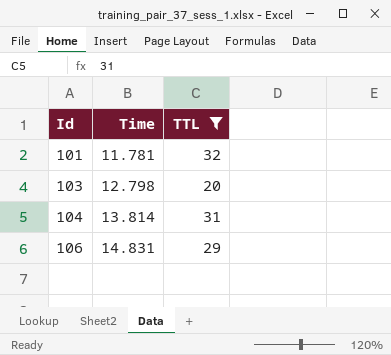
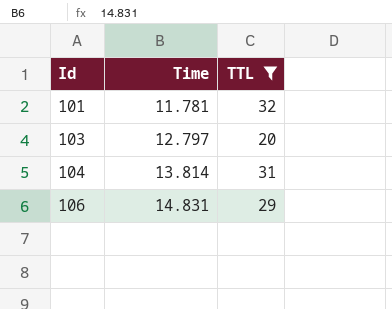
103 | Time: 12.798 -> 12.797

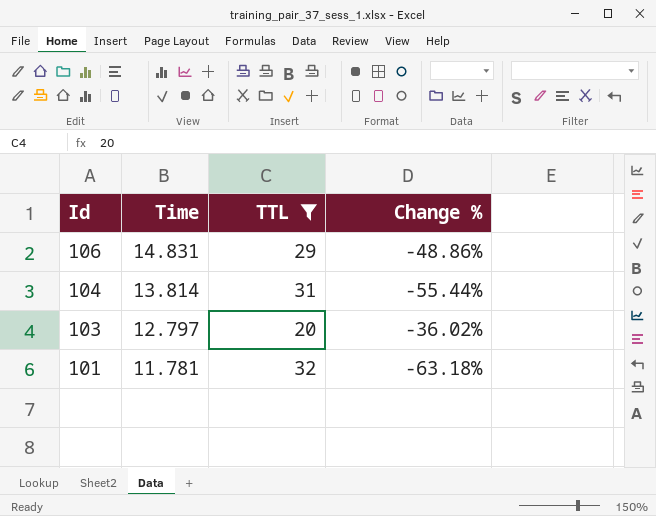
row order: Id ascending -> Id descending
column Change % | formula: none -> ([Time] - [TTL]) / [TTL]

